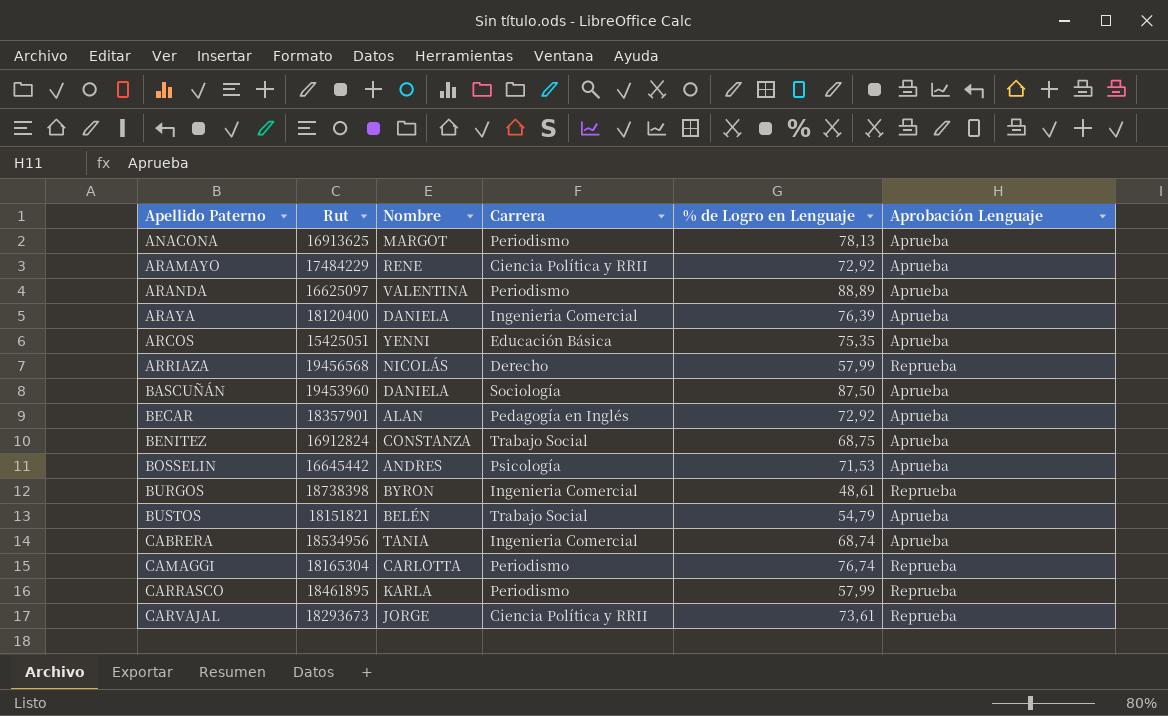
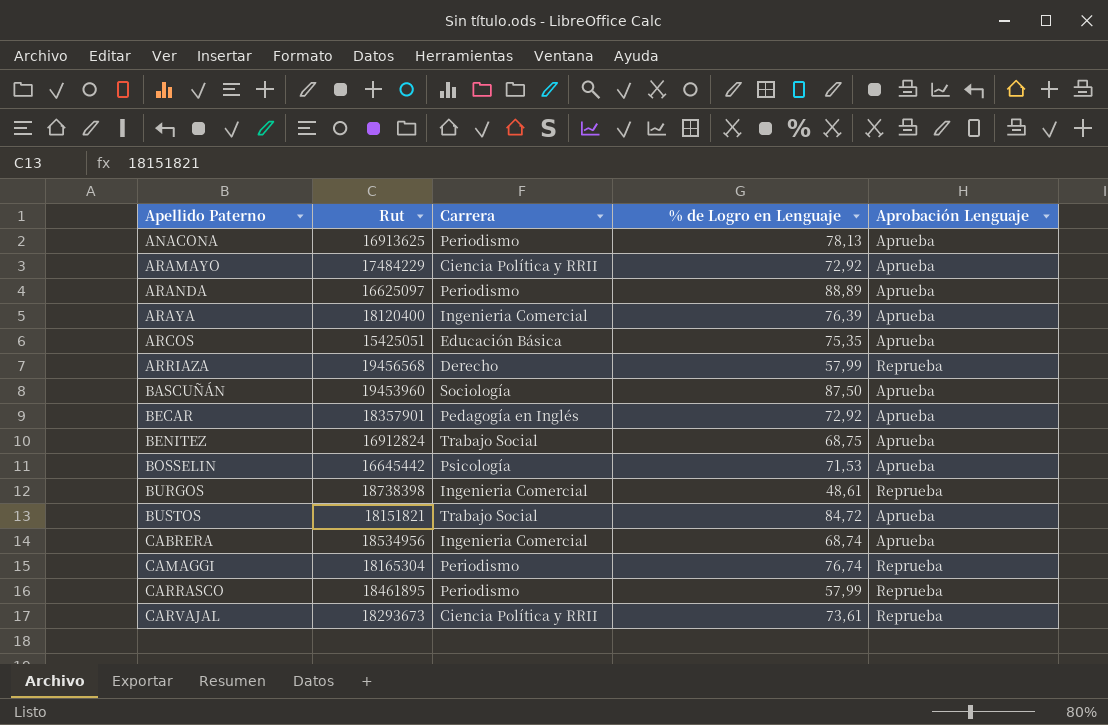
column Nombre | position: 3 -> none
BUSTOS | % de Logro en Lenguaje: 54,79 -> 84,72

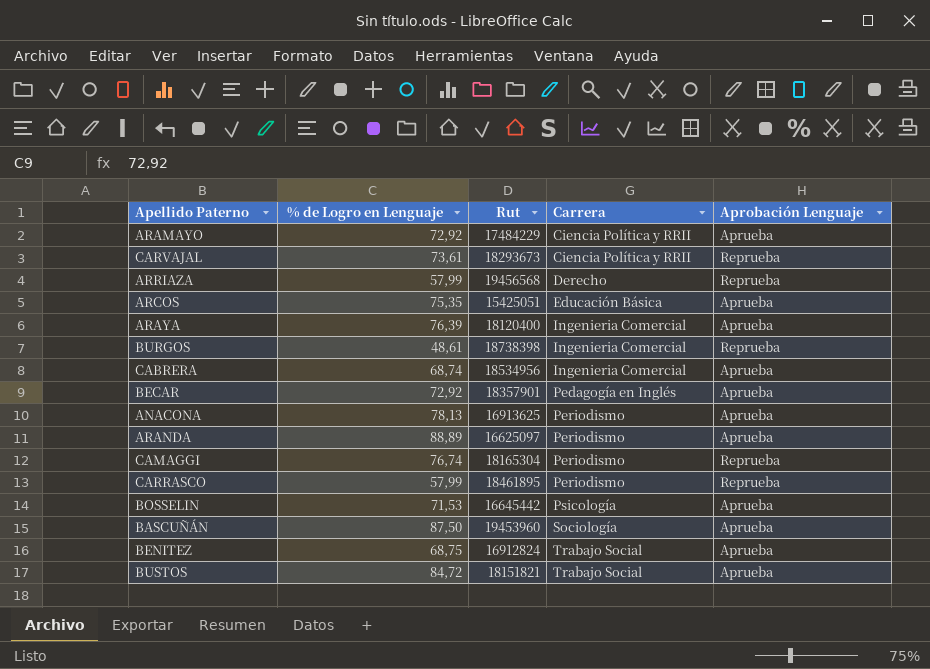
row order: Apellido Paterno ascending -> Carrera ascending
column % de Logro en Lenguaje | position: 4 -> 2

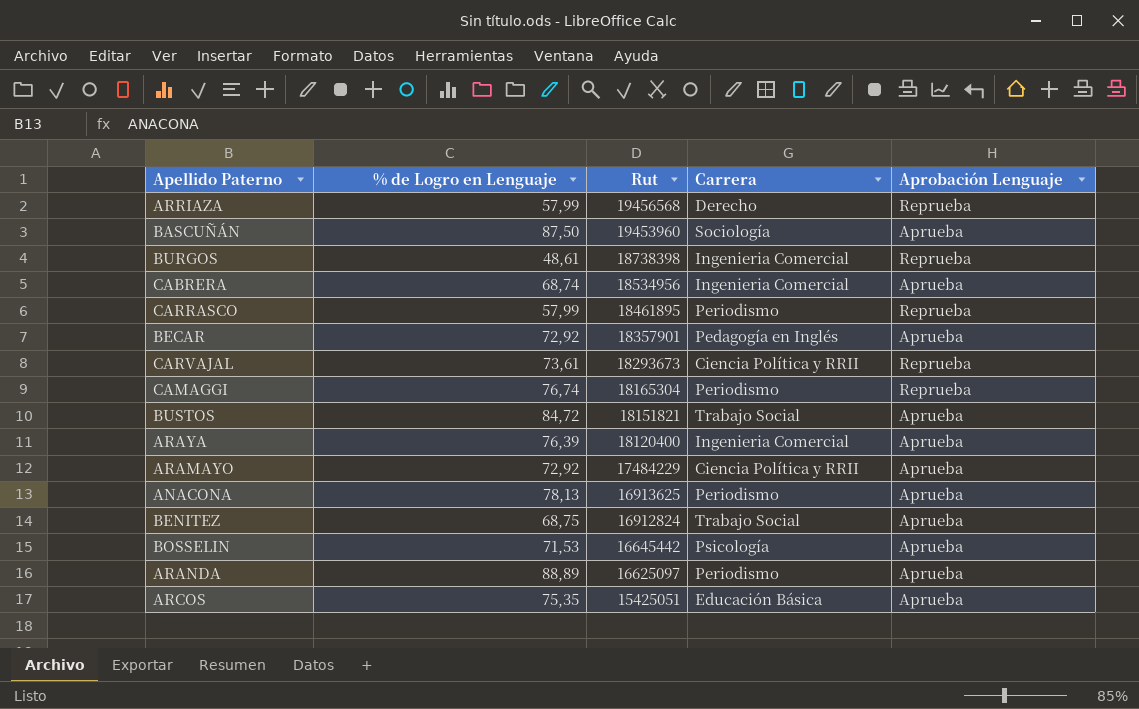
row order: Carrera ascending -> Rut descending

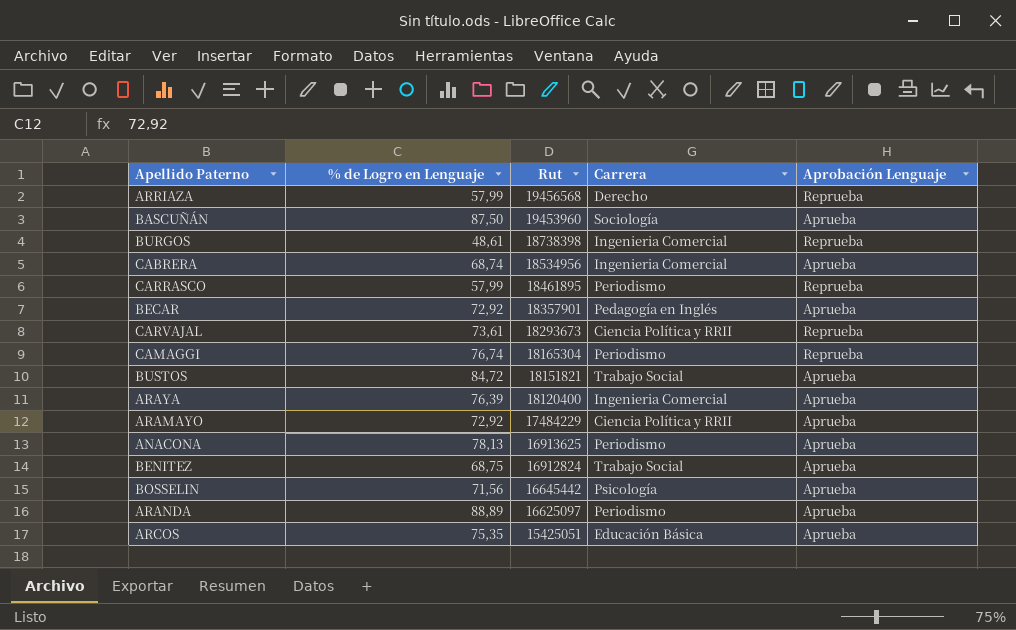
BOSSELIN | % de Logro en Lenguaje: 71,53 -> 71,56

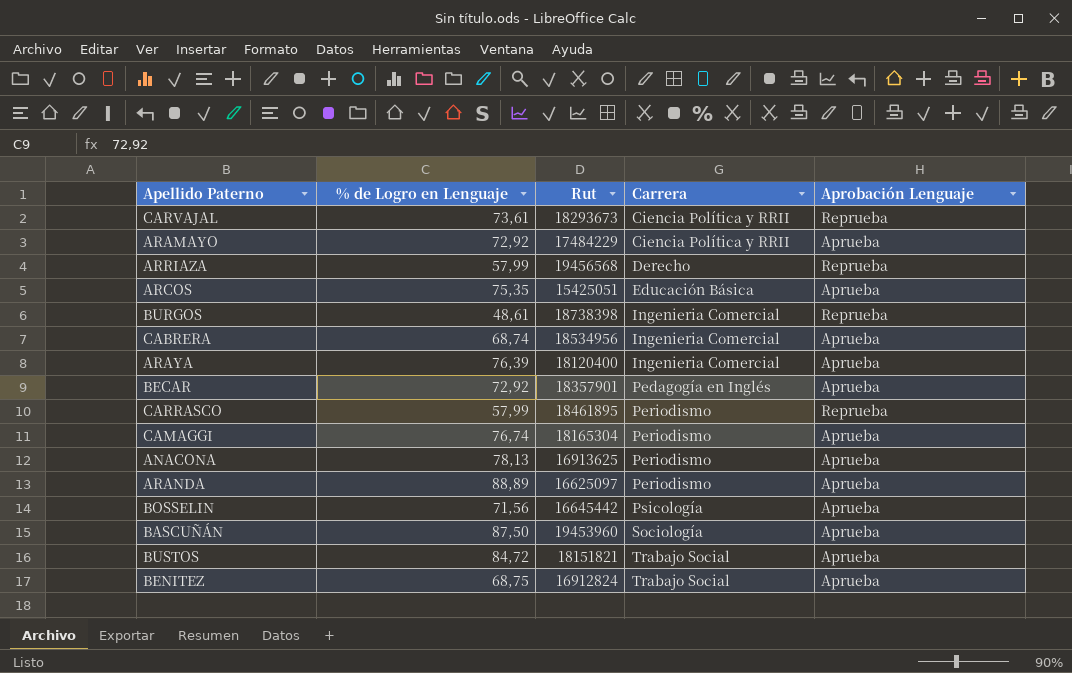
row order: Rut descending -> Carrera ascending
CAMAGGI | Aprobación Lenguaje: Reprueba -> Aprueba

